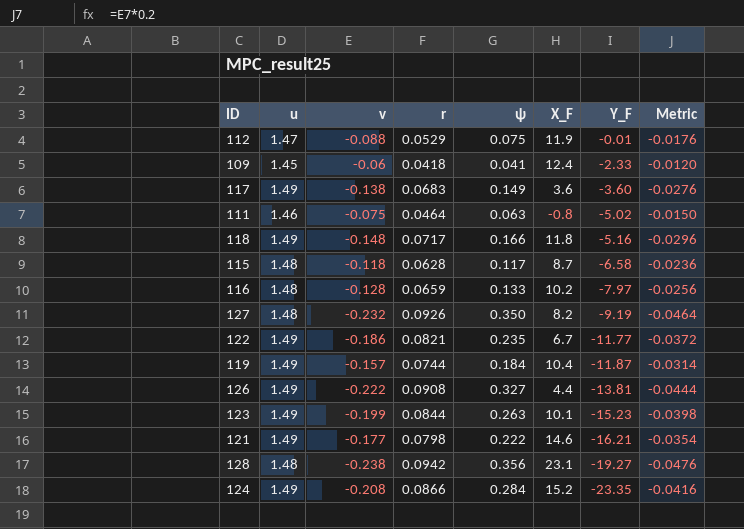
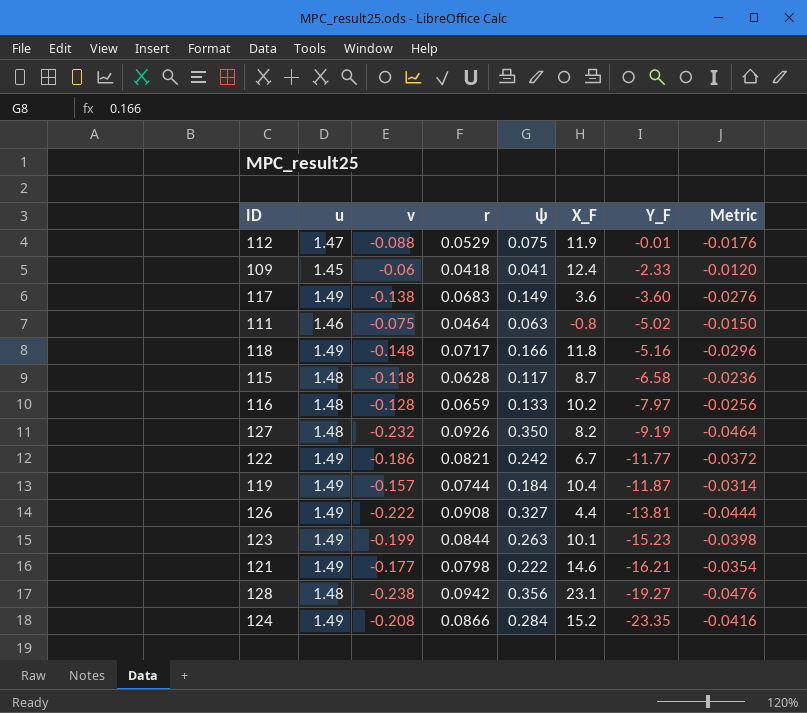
122 | ψ: 0.235 -> 0.242

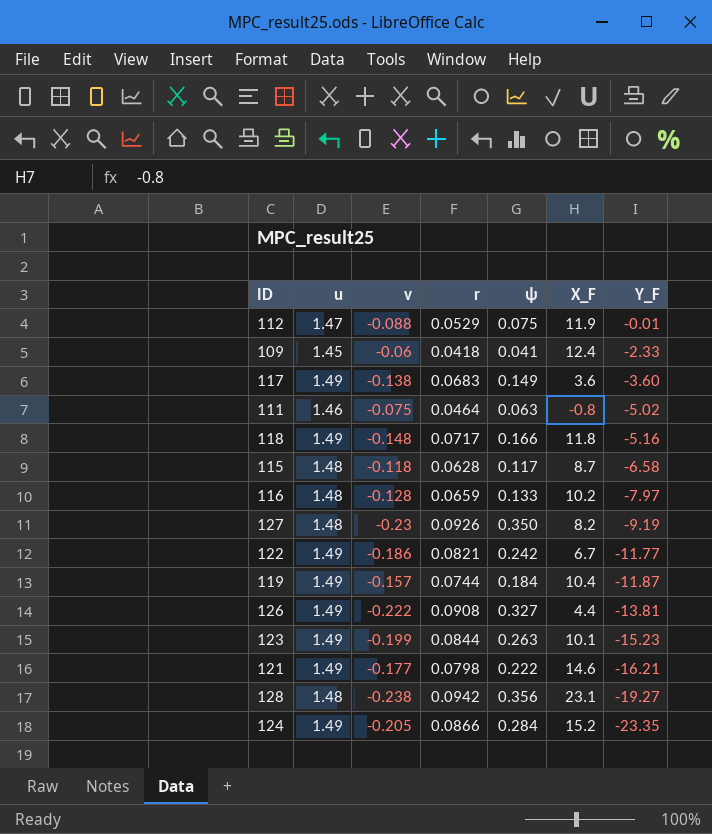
column Metric | formula: [v] * 0.2 -> none
127 | v: -0.232 -> -0.23
124 | v: -0.208 -> -0.205

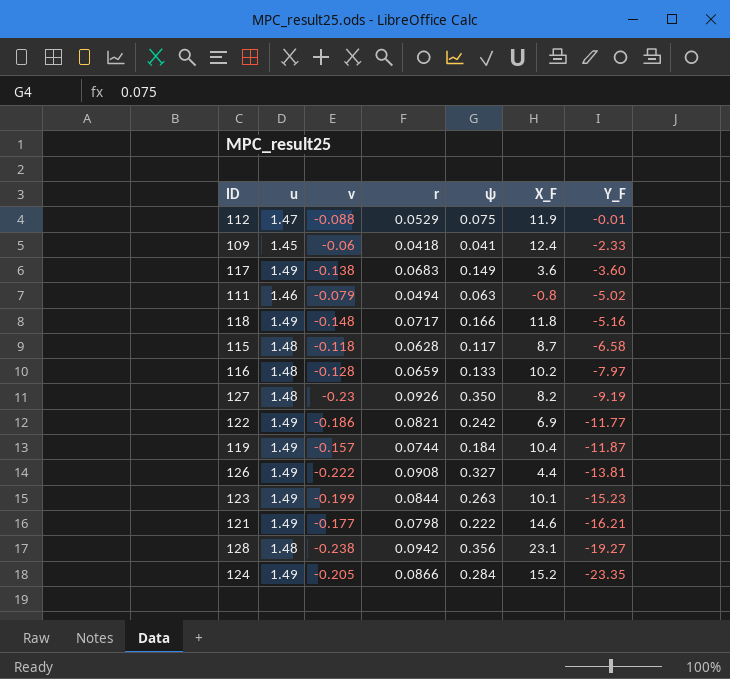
111 | v: -0.075 -> -0.079
111 | r: 0.0464 -> 0.0494
122 | X_F: 6.7 -> 6.9

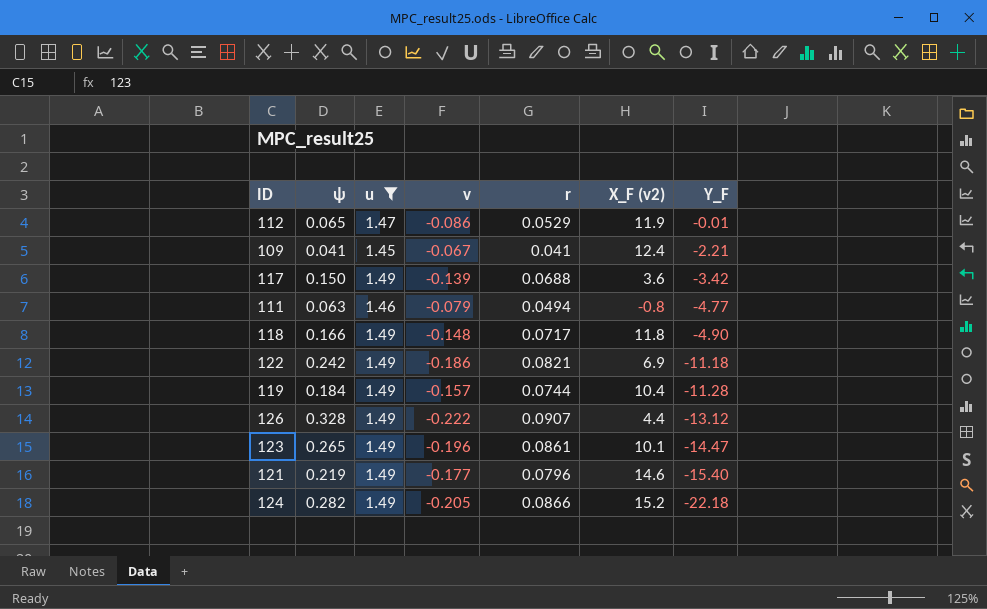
filter: none -> u != 1.48
column ψ | position: 5 -> 2
column name: X_F -> X_F (v2)
112 | ψ: 0.075 -> 0.065
112 | v: -0.088 -> -0.086
109 | v: -0.06 -> -0.067
109 | r: 0.0418 -> 0.041
109 | Y_F: -2.33 -> -2.21
117 | ψ: 0.149 -> 0.150
117 | v: -0.138 -> -0.139
117 | r: 0.0683 -> 0.0688
117 | Y_F: -3.60 -> -3.42
111 | Y_F: -5.02 -> -4.77
118 | Y_F: -5.16 -> -4.90
122 | Y_F: -11.77 -> -11.18
119 | Y_F: -11.87 -> -11.28
126 | ψ: 0.327 -> 0.328
126 | r: 0.0908 -> 0.0907
126 | Y_F: -13.81 -> -13.12
123 | ψ: 0.263 -> 0.265
123 | v: -0.199 -> -0.196
123 | r: 0.0844 -> 0.0861
123 | Y_F: -15.23 -> -14.47
121 | ψ: 0.222 -> 0.219
121 | r: 0.0798 -> 0.0796
121 | Y_F: -16.21 -> -15.40
124 | ψ: 0.284 -> 0.282
124 | Y_F: -23.35 -> -22.18

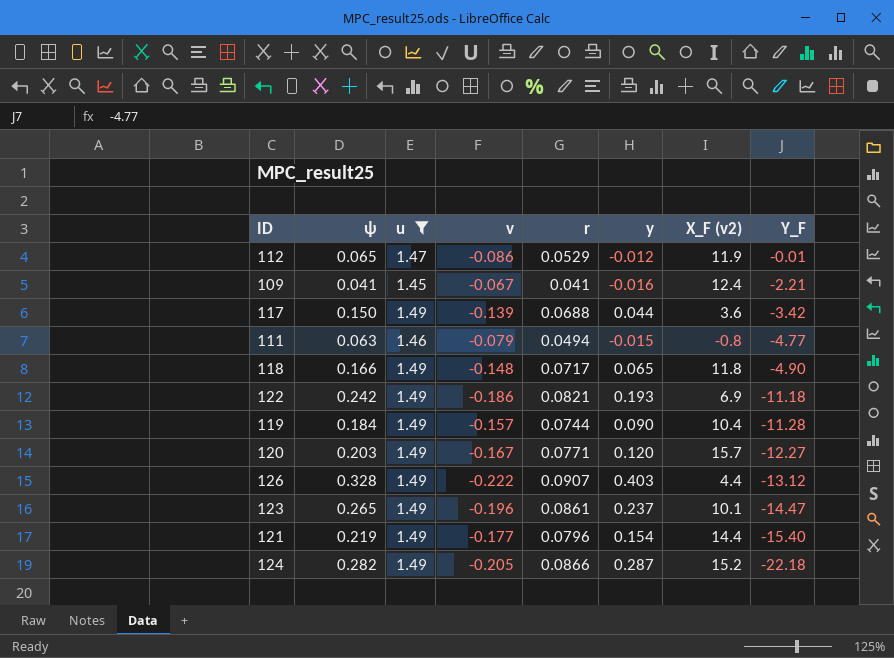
column y | position: none -> 6
row 120: none -> 0.203 | 1.49 | -0.167 | 0.0771 | 0.120 | 15.7 | -12.27
121 | X_F (v2): 14.6 -> 14.4

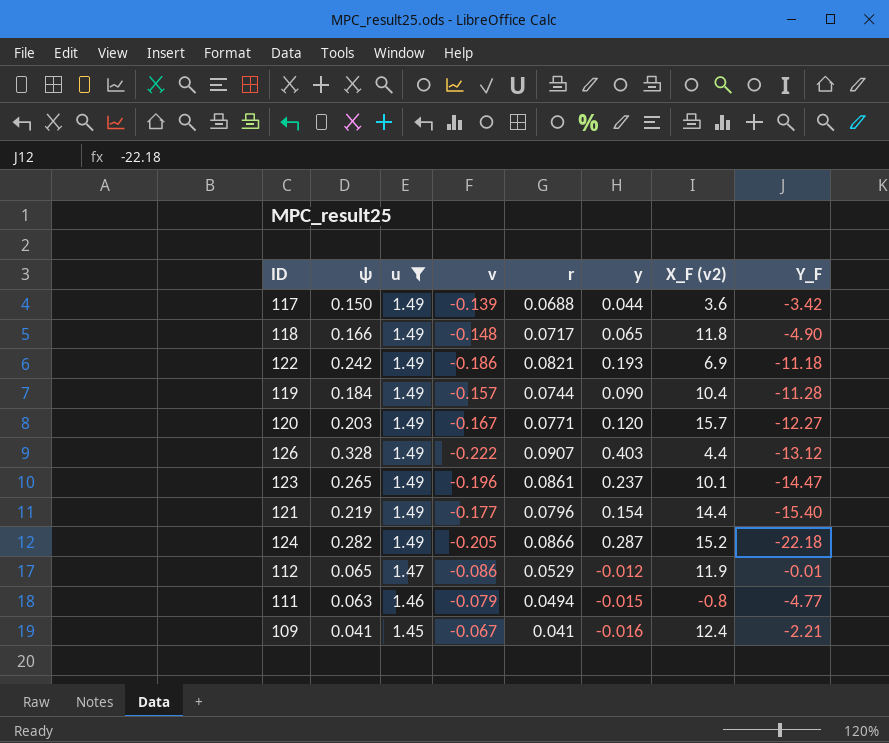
row order: Y_F descending -> u descending

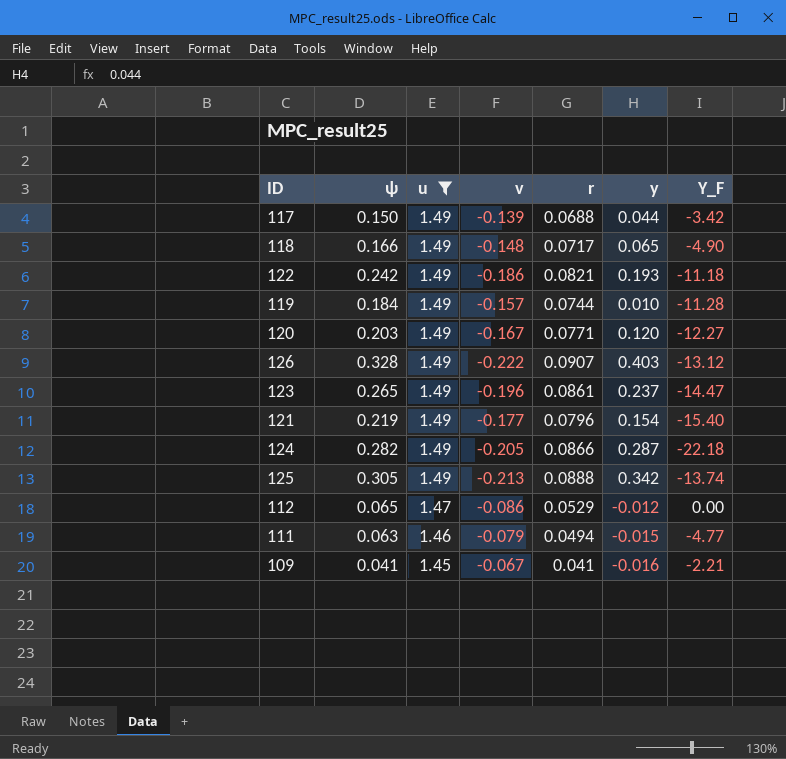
column X_F (v2) | position: 7 -> none
119 | y: 0.090 -> 0.010
row 125: none -> 0.305 | 1.49 | -0.213 | 0.0888 | 0.342 | -13.74
112 | Y_F: -0.01 -> 0.00

